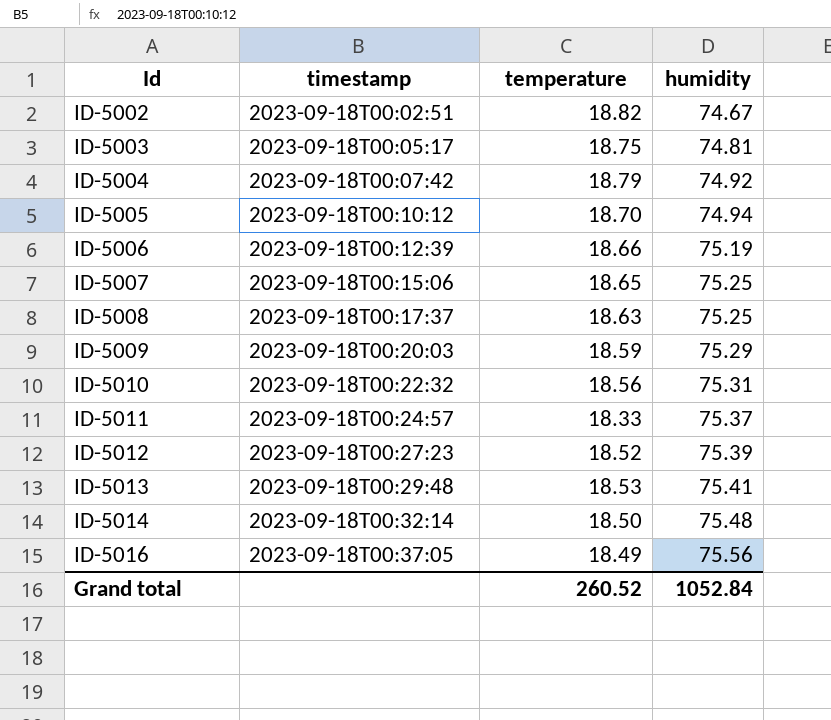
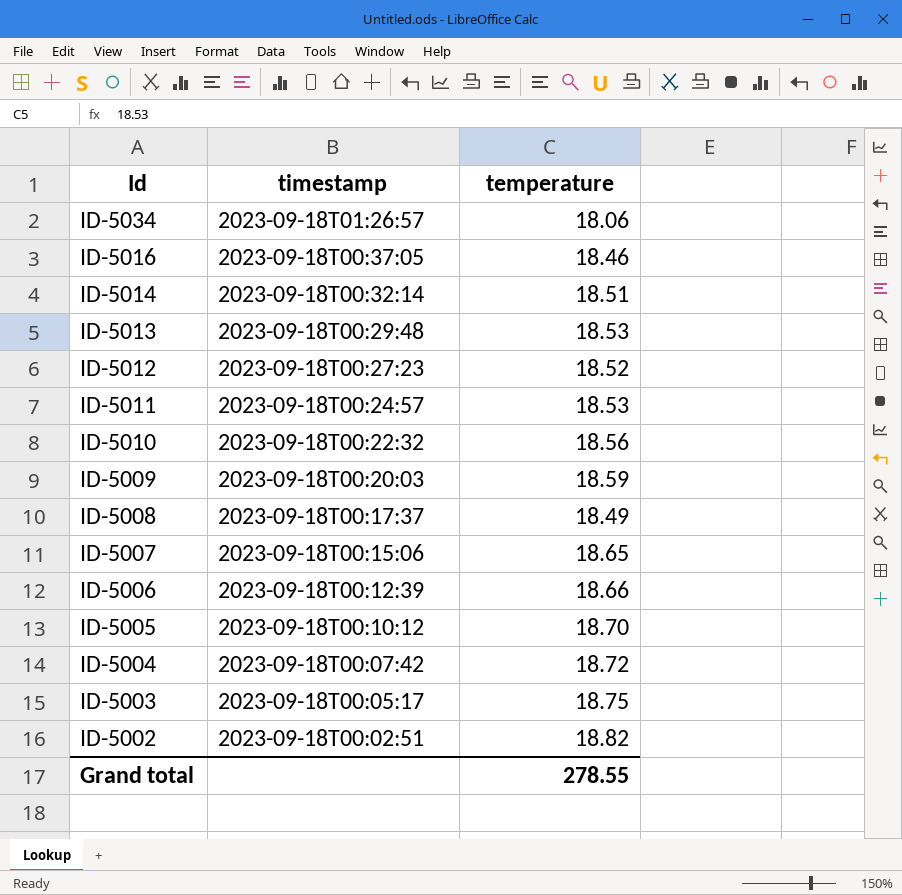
row order: Id ascending -> Id descending
column humidity | position: 4 -> none
row ID-5034: none -> 2023-09-18T01:26:57 | 18.06
ID-5016 | temperature: 18.49 -> 18.46
ID-5014 | temperature: 18.50 -> 18.51
ID-5011 | temperature: 18.33 -> 18.53
ID-5008 | temperature: 18.63 -> 18.49
ID-5004 | temperature: 18.79 -> 18.72
Grand total | temperature: 260.52 -> 278.55

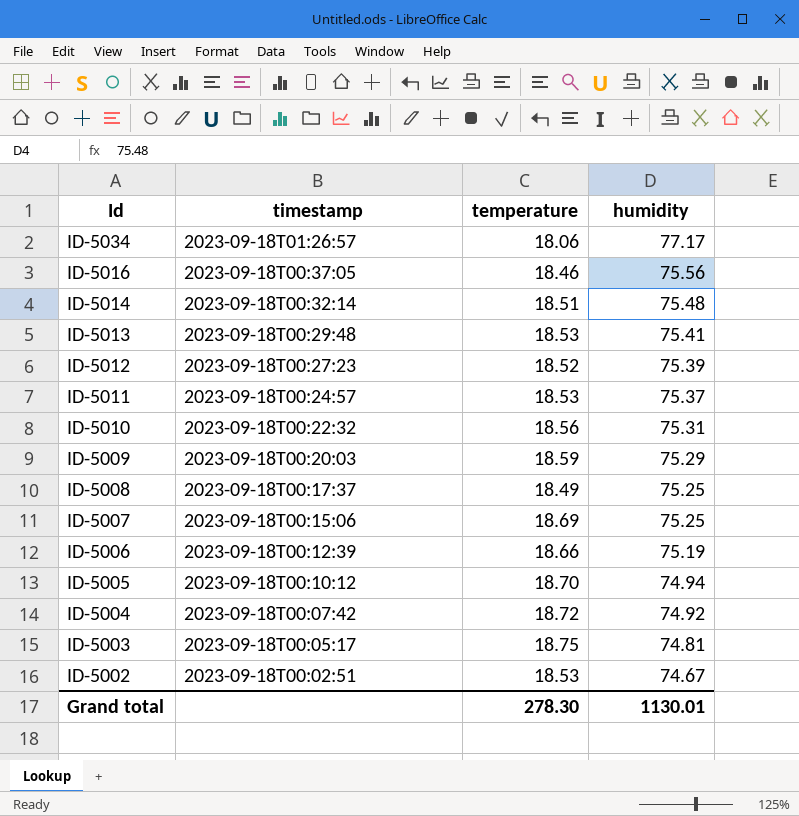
column humidity | position: none -> 4
ID-5007 | temperature: 18.65 -> 18.69
ID-5002 | temperature: 18.82 -> 18.53
Grand total | temperature: 278.55 -> 278.30

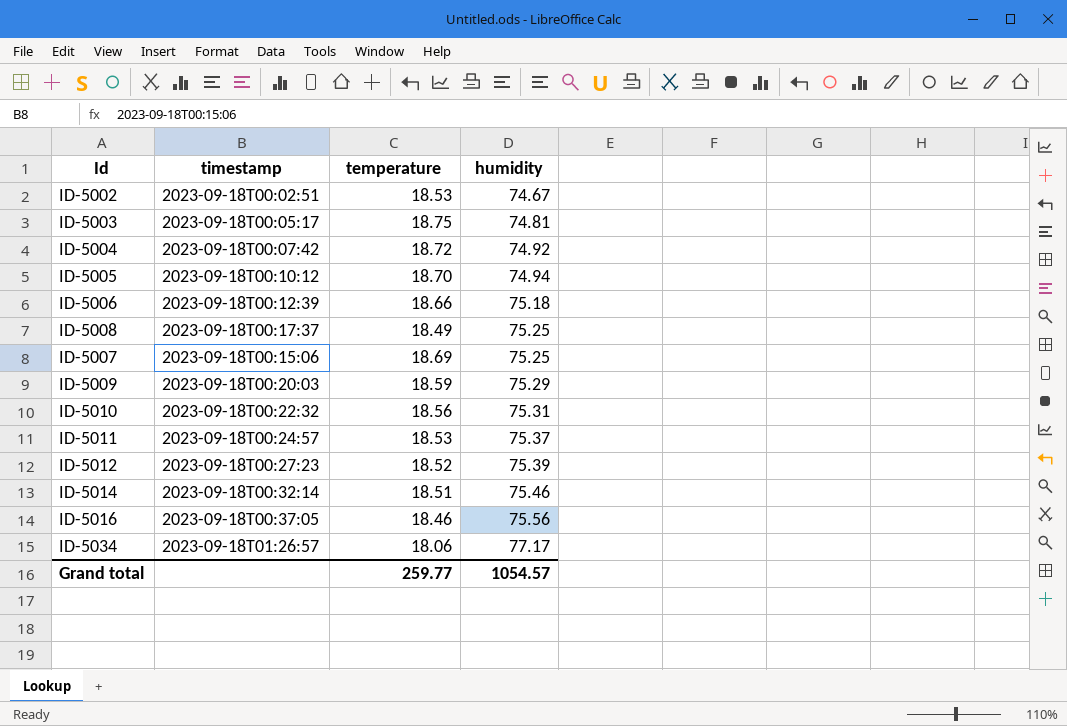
row order: Id descending -> humidity ascending
row ID-5013: 2023-09-18T00:29:48 | 18.53 | 75.41 -> none
ID-5006 | humidity: 75.19 -> 75.18
ID-5014 | humidity: 75.48 -> 75.46
Grand total | temperature: 278.30 -> 259.77
Grand total | humidity: 1130.01 -> 1054.57

